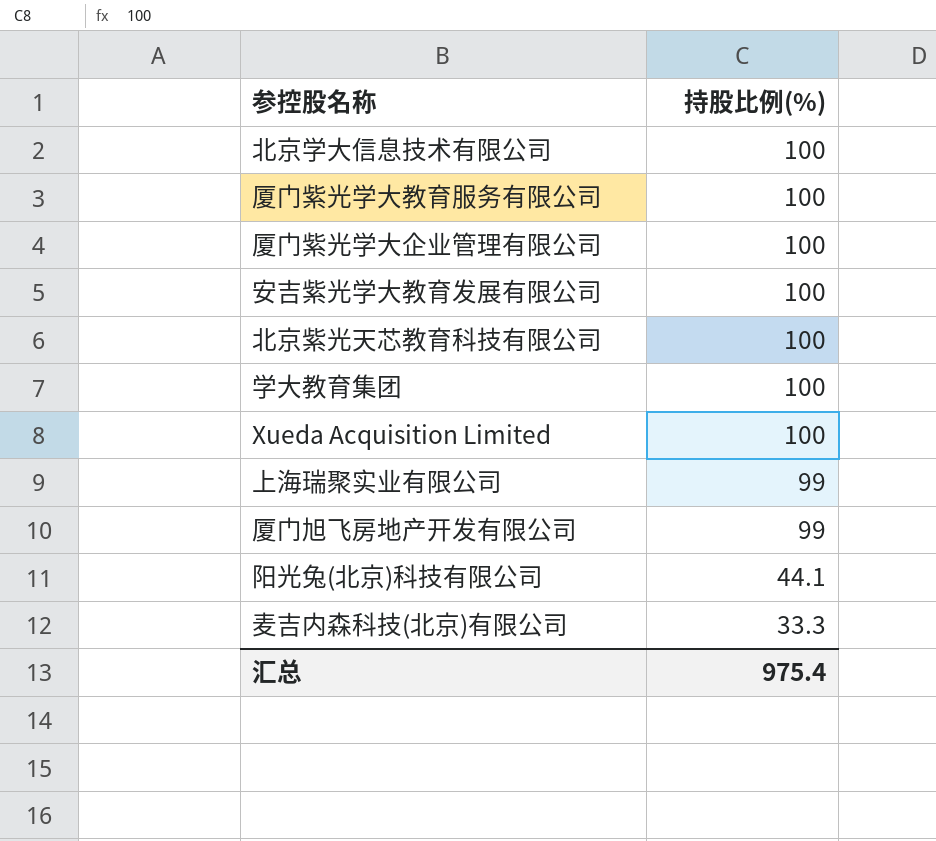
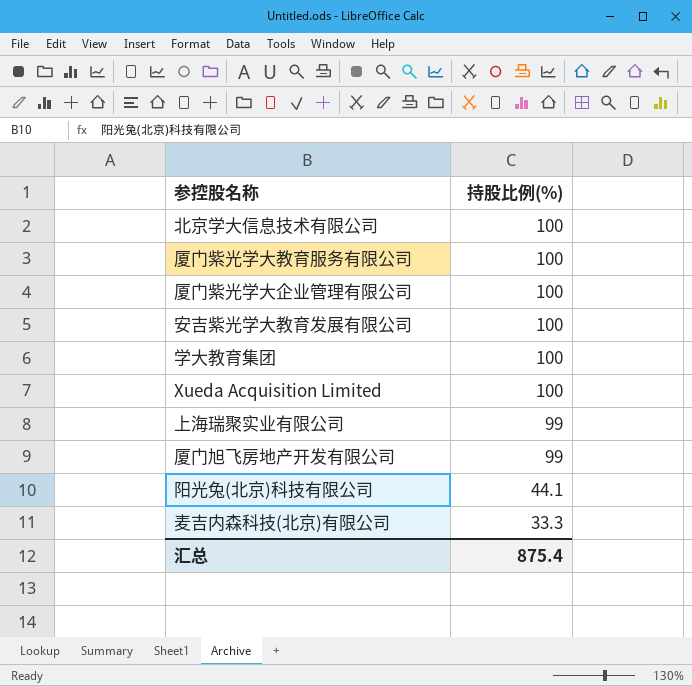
row 北京紫光天芯教育科技有限公司: 100 -> none
汇总 | 持股比例(%): 975.4 -> 875.4

